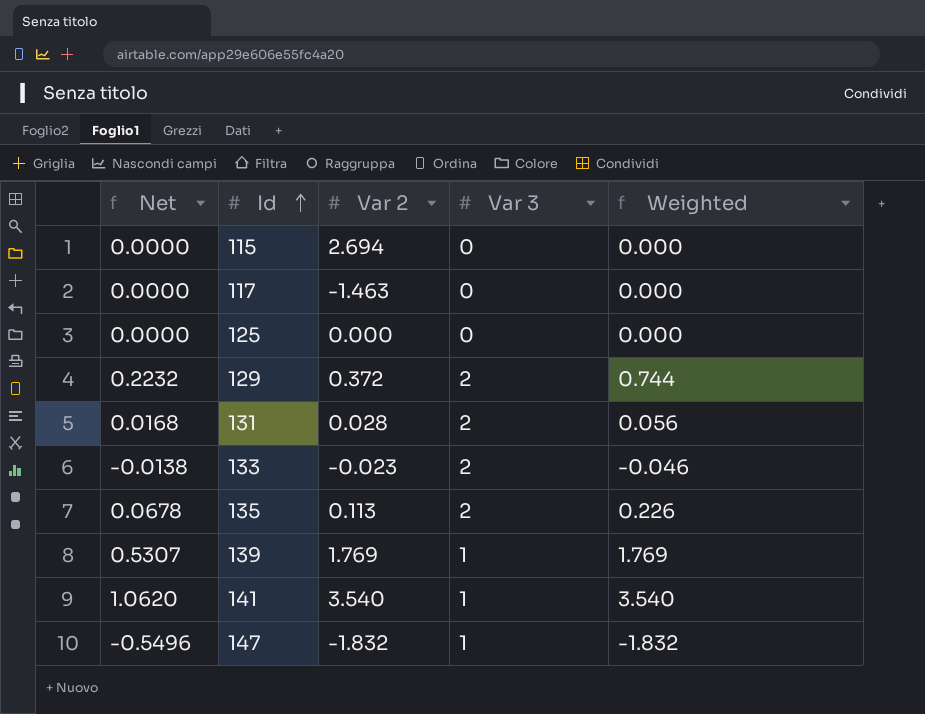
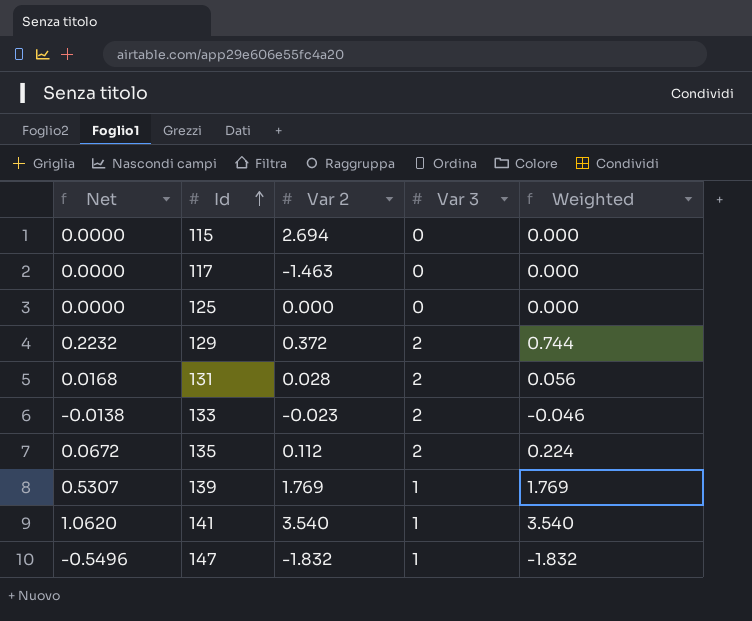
135 | Net: 0.0678 -> 0.0672
135 | Var 2: 0.113 -> 0.112
135 | Weighted: 0.226 -> 0.224

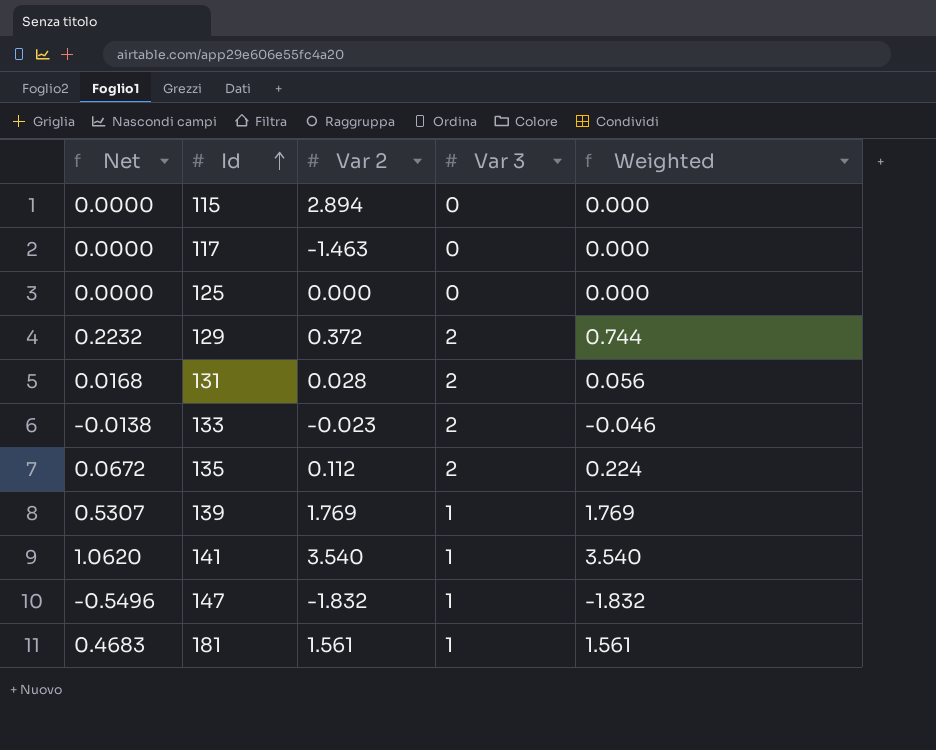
115 | Var 2: 2.694 -> 2.894
row 181: none -> 0.4683 | 1.561 | 1 | 1.561

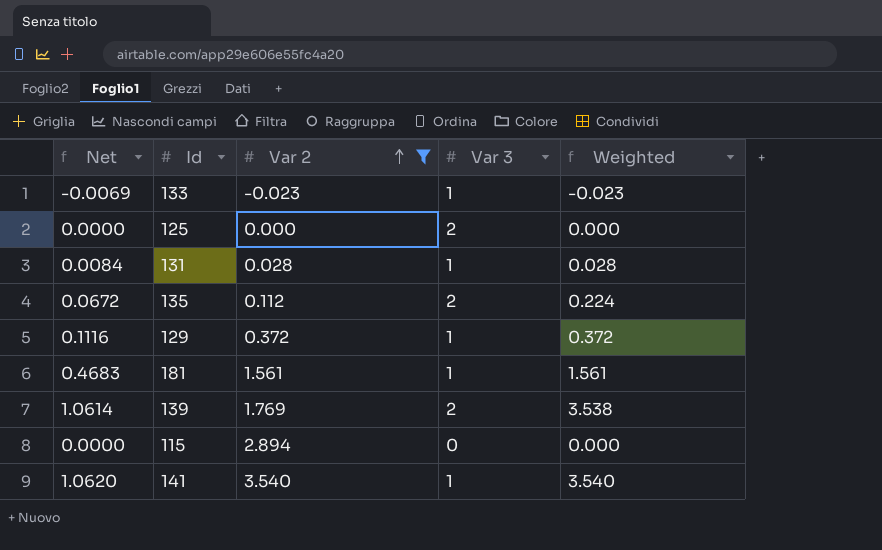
filter: none -> Var 2 >= -0.023
row order: Id ascending -> Var 2 ascending
133 | Net: -0.0138 -> -0.0069
133 | Var 3: 2 -> 1
133 | Weighted: -0.046 -> -0.023
125 | Var 3: 0 -> 2
131 | Net: 0.0168 -> 0.0084
131 | Var 3: 2 -> 1
131 | Weighted: 0.056 -> 0.028
129 | Net: 0.2232 -> 0.1116
129 | Var 3: 2 -> 1
129 | Weighted: 0.744 -> 0.372
139 | Net: 0.5307 -> 1.0614
139 | Var 3: 1 -> 2
139 | Weighted: 1.769 -> 3.538

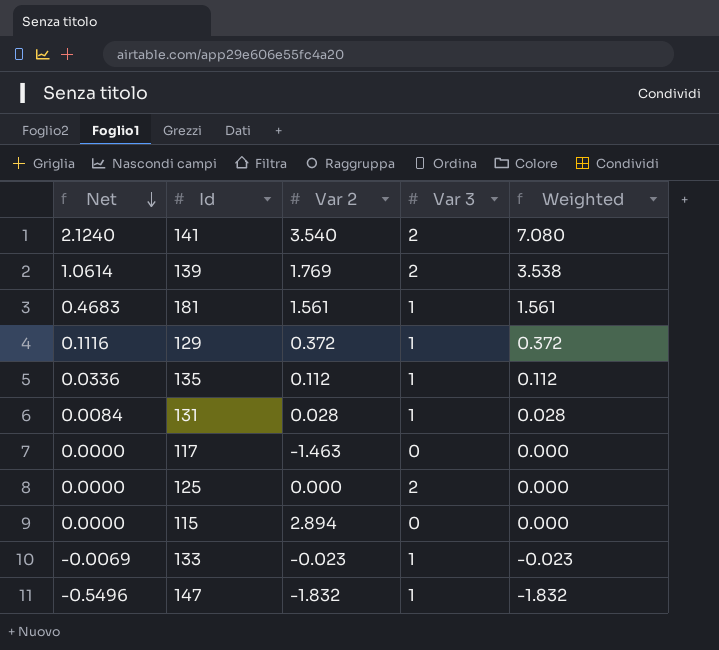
filter: Var 2 >= -0.023 -> none
row order: Var 2 ascending -> Net descending
141 | Net: 1.0620 -> 2.1240
141 | Var 3: 1 -> 2
141 | Weighted: 3.540 -> 7.080
135 | Net: 0.0672 -> 0.0336
135 | Var 3: 2 -> 1
135 | Weighted: 0.224 -> 0.112

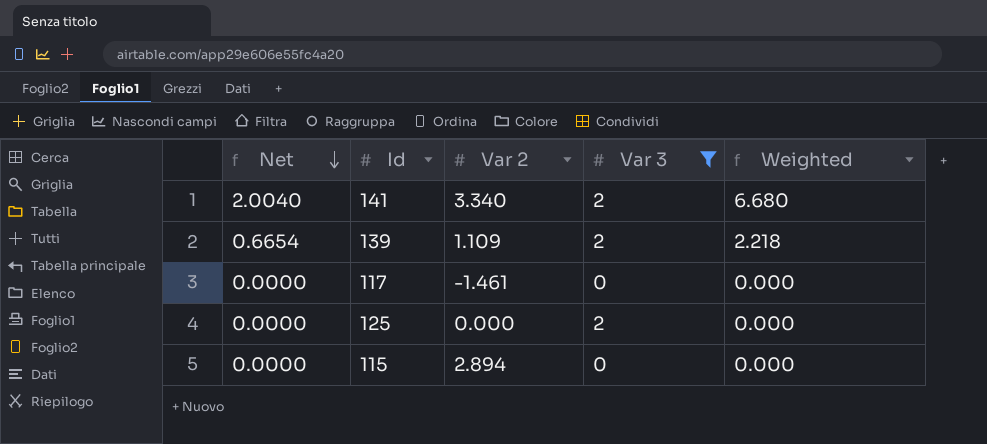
filter: none -> Var 3 != 1
141 | Net: 2.1240 -> 2.0040
141 | Var 2: 3.540 -> 3.340
141 | Weighted: 7.080 -> 6.680
139 | Net: 1.0614 -> 0.6654
139 | Var 2: 1.769 -> 1.109
139 | Weighted: 3.538 -> 2.218
117 | Var 2: -1.463 -> -1.461

